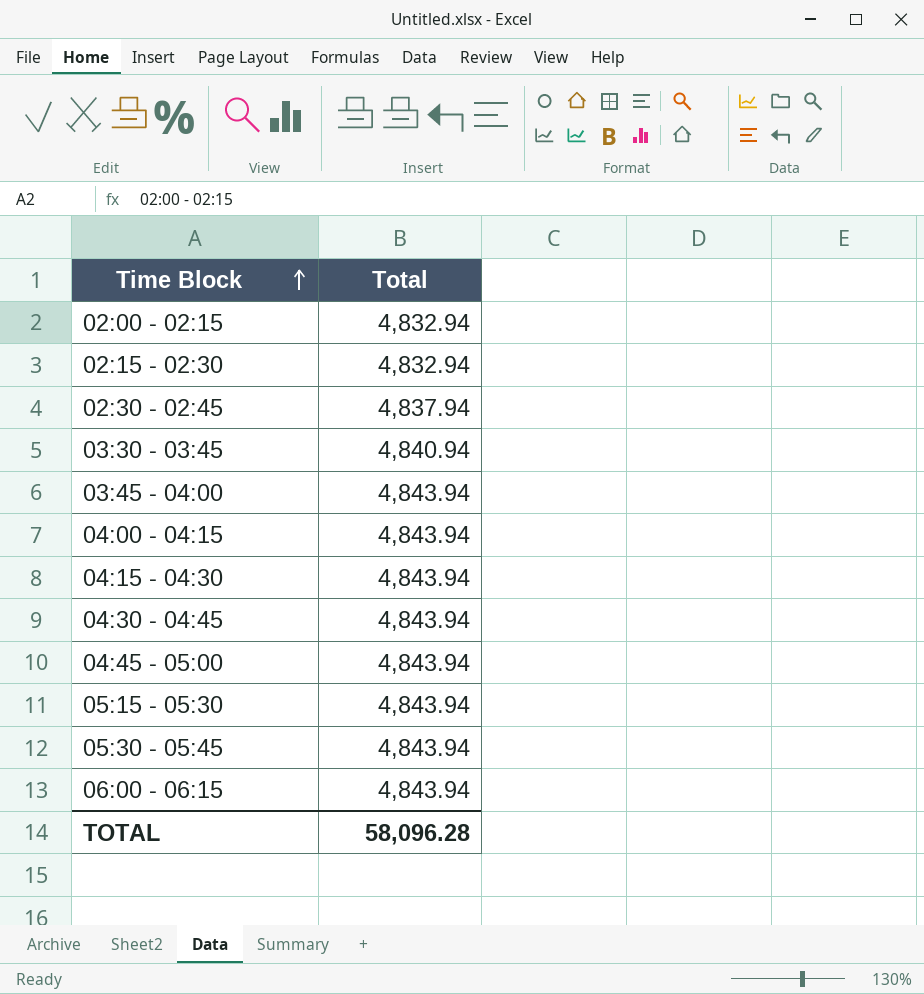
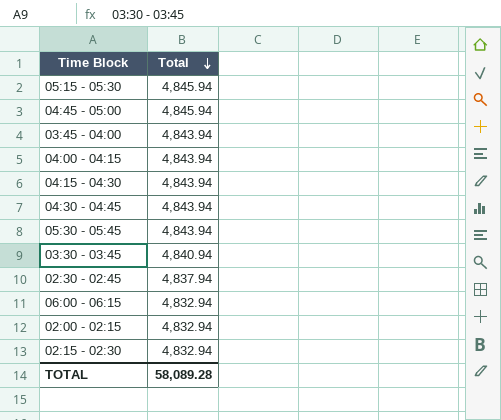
row order: Time Block ascending -> Total descending
05:15 - 05:30 | Total: 4,843.94 -> 4,845.94
04:45 - 05:00 | Total: 4,843.94 -> 4,845.94
06:00 - 06:15 | Total: 4,843.94 -> 4,832.94
TOTAL | Total: 58,096.28 -> 58,089.28

